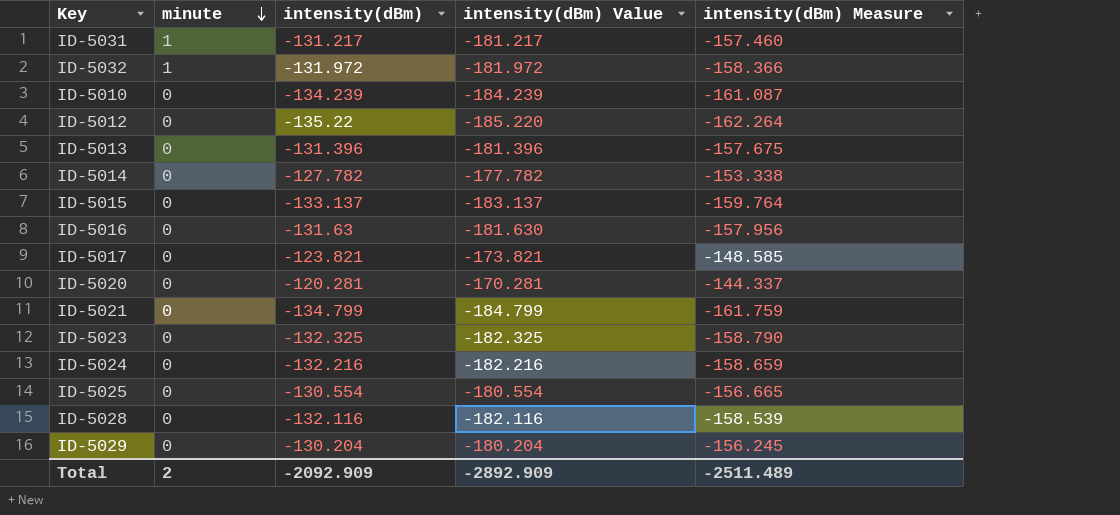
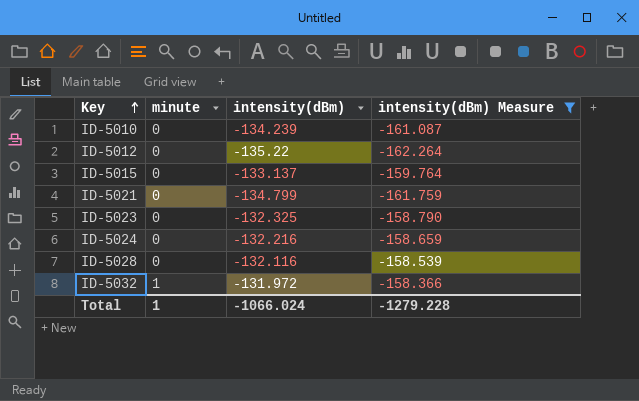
filter: none -> intensity(dBm) Measure <= -158.366
row order: minute descending -> Key ascending
column intensity(dBm) Value | formula: [intensity(dBm)] - 50 -> none
Total | minute: 2 -> 1
Total | intensity(dBm): -2092.909 -> -1066.024
Total | intensity(dBm) Measure: -2511.489 -> -1279.228

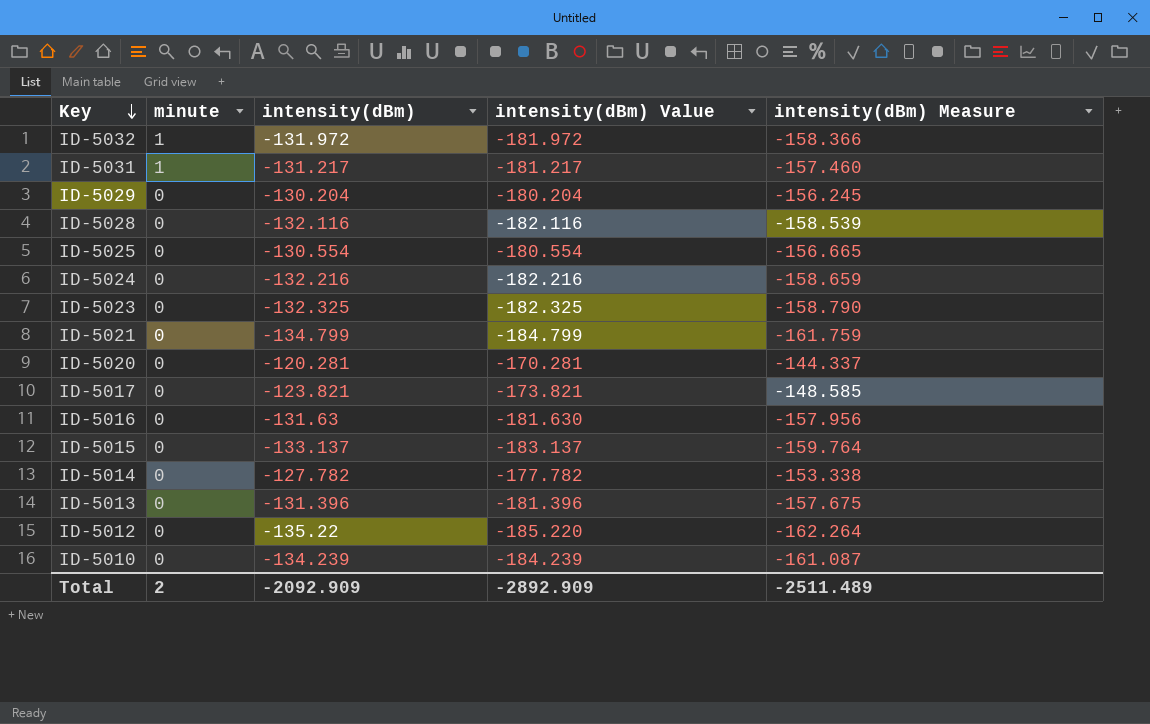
filter: intensity(dBm) Measure <= -158.366 -> none
row order: Key ascending -> Key descending
column intensity(dBm) Value | formula: none -> [intensity(dBm)] - 50
Total | minute: 1 -> 2
Total | intensity(dBm): -1066.024 -> -2092.909
Total | intensity(dBm) Measure: -1279.228 -> -2511.489

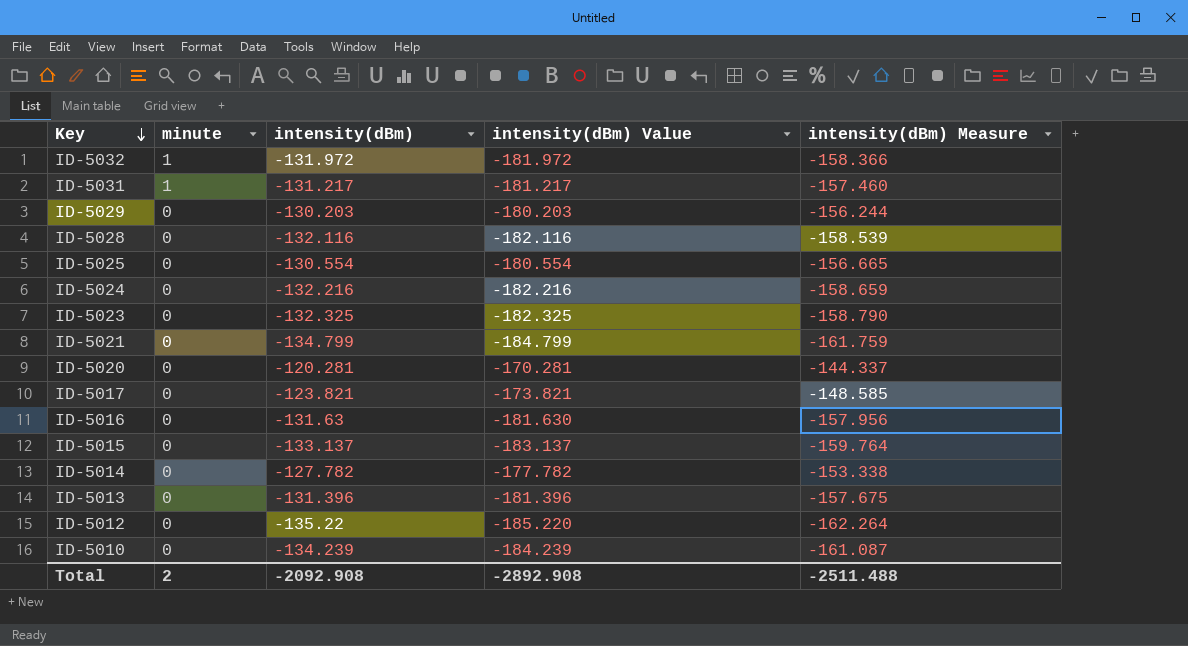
ID-5029 | intensity(dBm): -130.204 -> -130.203
ID-5029 | intensity(dBm) Value: -180.204 -> -180.203
ID-5029 | intensity(dBm) Measure: -156.245 -> -156.244
Total | intensity(dBm): -2092.909 -> -2092.908
Total | intensity(dBm) Value: -2892.909 -> -2892.908
Total | intensity(dBm) Measure: -2511.489 -> -2511.488

